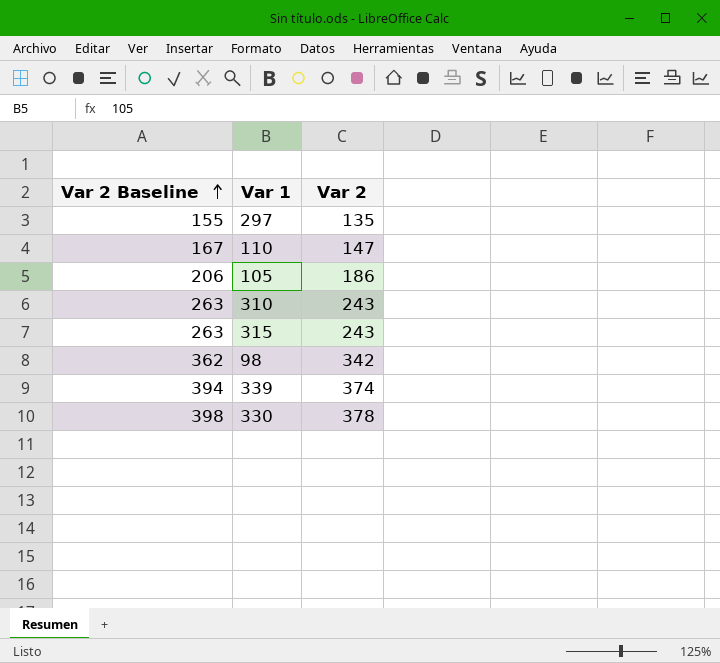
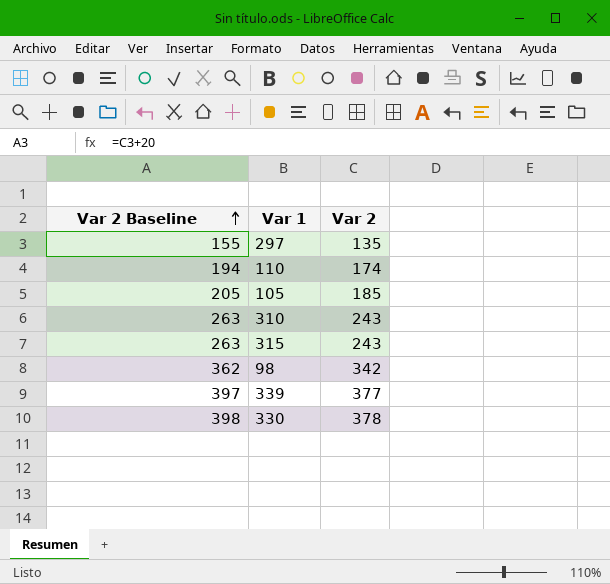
110 | Var 2 Baseline: 167 -> 194
110 | Var 2: 147 -> 174
105 | Var 2 Baseline: 206 -> 205
105 | Var 2: 186 -> 185
339 | Var 2 Baseline: 394 -> 397
339 | Var 2: 374 -> 377

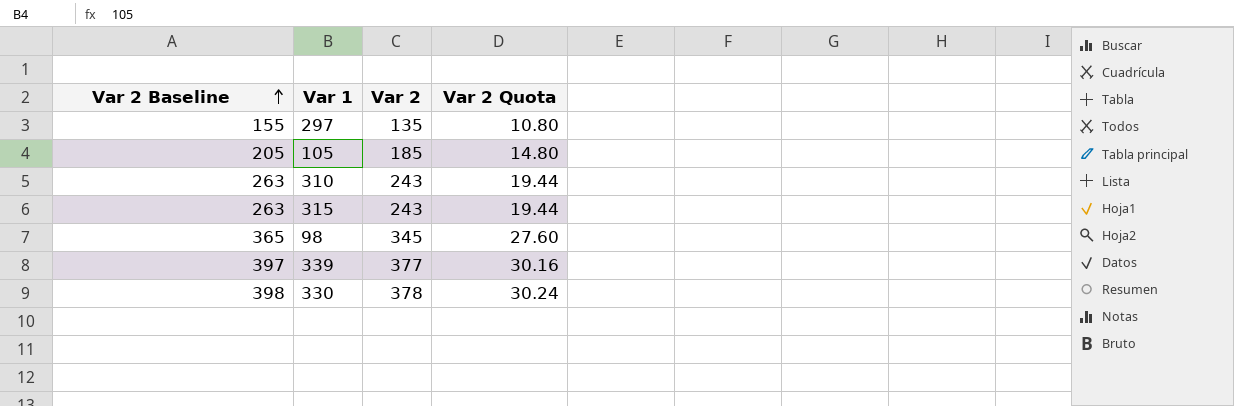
column Var 2 Quota | formula: none -> [Var 2] * 0.08
row 110: 194 | 174 -> none
98 | Var 2 Baseline: 362 -> 365
98 | Var 2: 342 -> 345

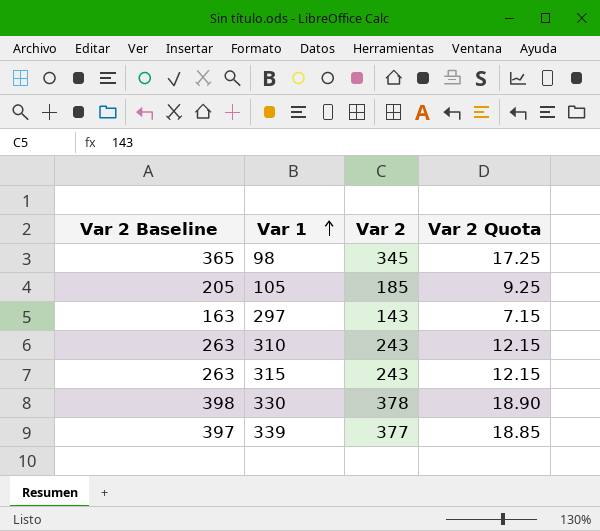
row order: Var 2 Baseline ascending -> Var 1 ascending
column Var 2 Quota | formula: [Var 2] * 0.08 -> [Var 2] * 0.05
297 | Var 2 Baseline: 155 -> 163
297 | Var 2: 135 -> 143

